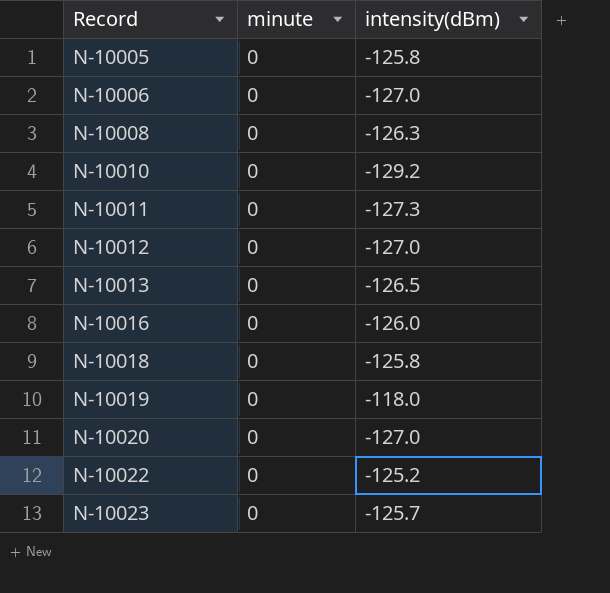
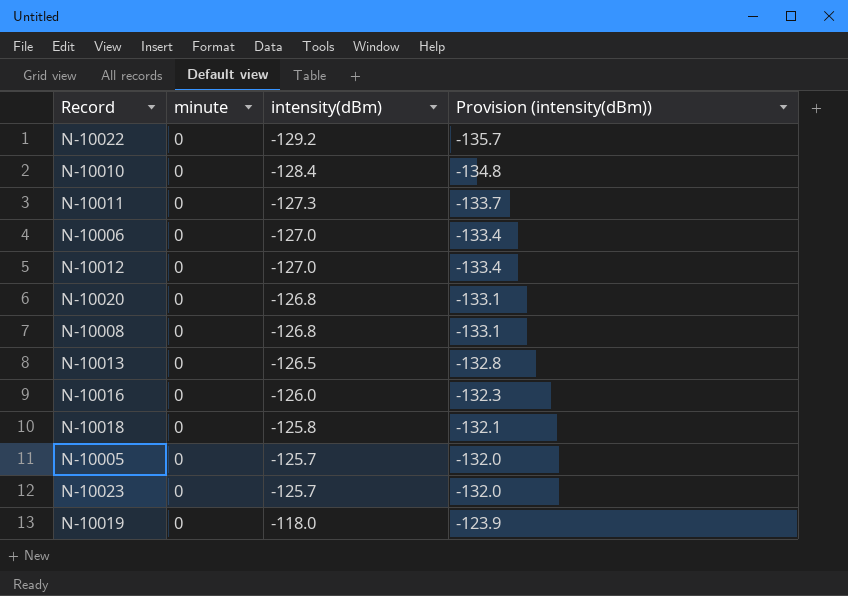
row order: Record ascending -> intensity(dBm) ascending
column Provision (intensity(dBm)) | formula: none -> [intensity(dBm)] * 1.05
N-10022 | intensity(dBm): -125.2 -> -129.2
N-10010 | intensity(dBm): -129.2 -> -128.4
N-10020 | intensity(dBm): -127.0 -> -126.8
N-10008 | intensity(dBm): -126.3 -> -126.8
N-10005 | intensity(dBm): -125.8 -> -125.7

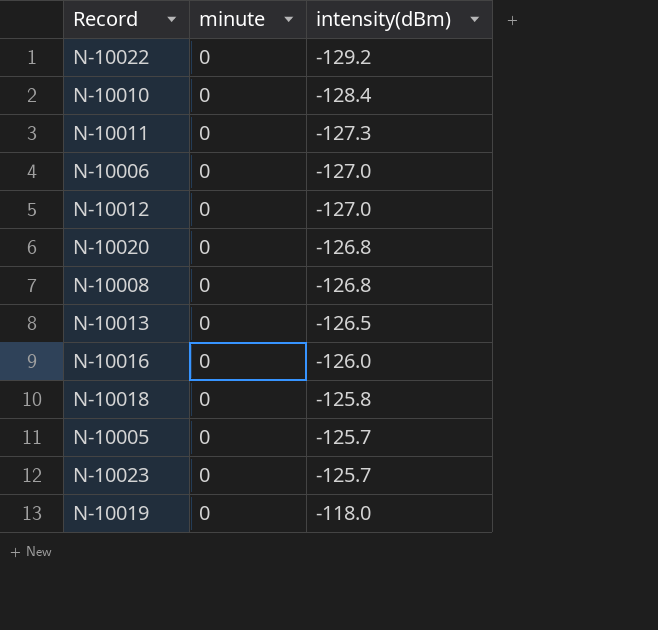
column Provision (intensity(dBm)) | formula: [intensity(dBm)] * 1.05 -> none

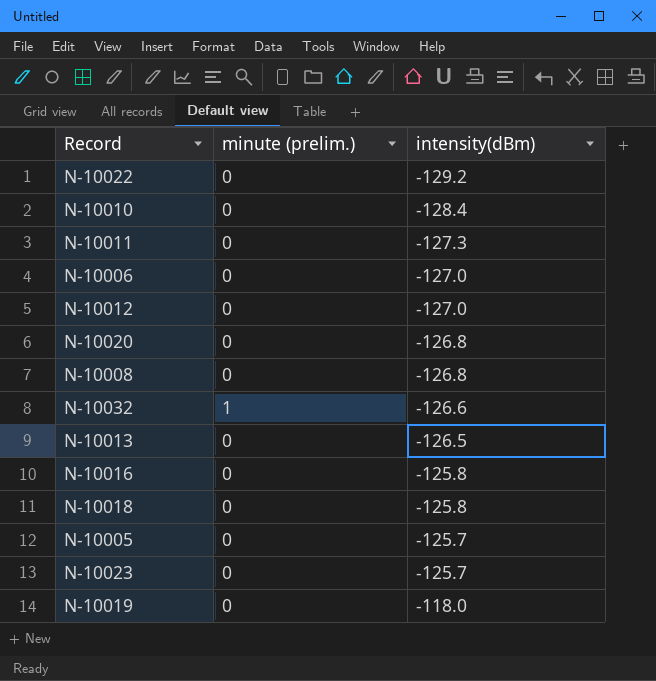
column name: minute -> minute (prelim.)
row N-10032: none -> 1 | -126.6
N-10016 | intensity(dBm): -126.0 -> -125.8

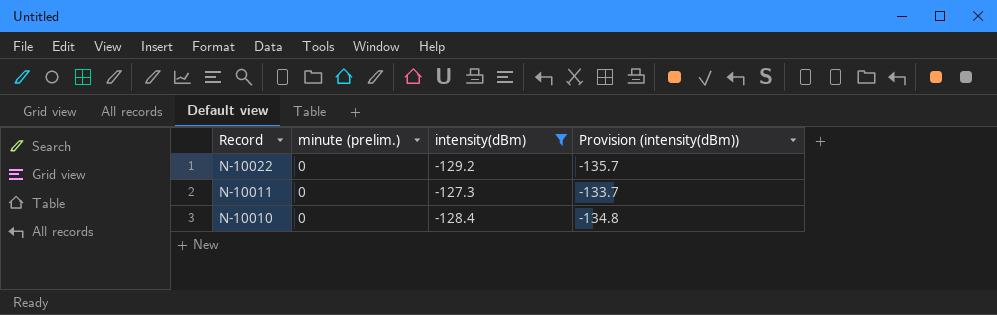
filter: none -> intensity(dBm) <= -127.3
row order: intensity(dBm) ascending -> Record descending
column Provision (intensity(dBm)) | formula: none -> [intensity(dBm)] * 1.05

